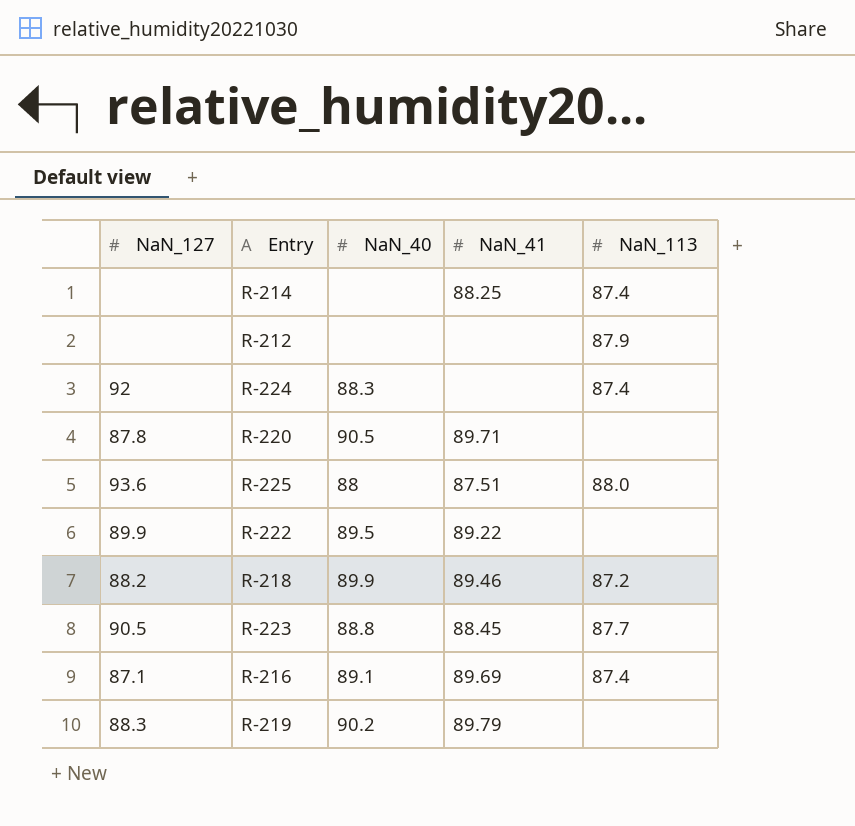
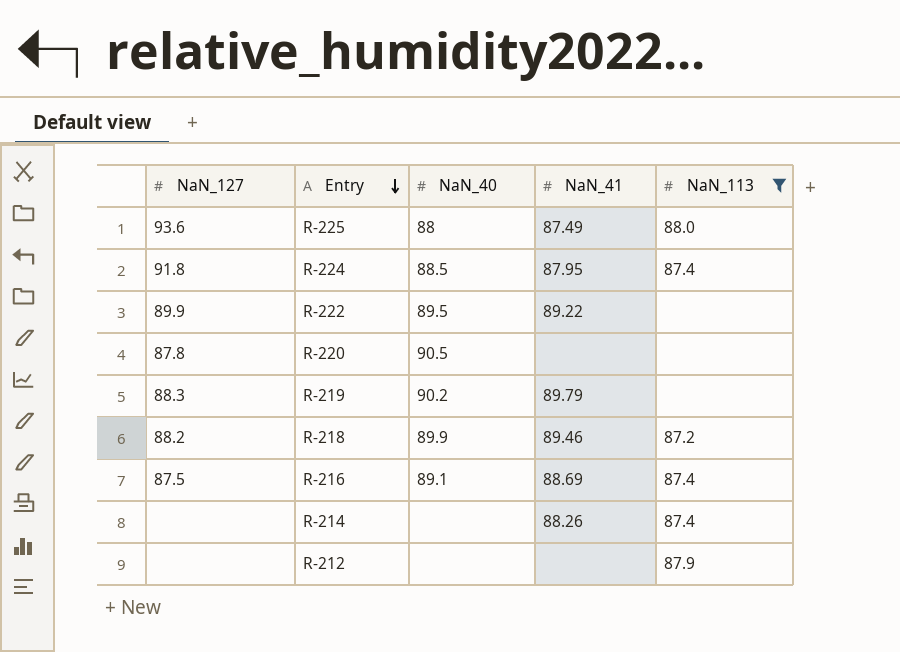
filter: none -> NaN_113 != 87.7
row order: none -> Entry descending
R-225 | NaN_41: 87.51 -> 87.49
R-224 | NaN_127: 92 -> 91.8
R-224 | NaN_40: 88.3 -> 88.5
R-224 | NaN_41: none -> 87.95
R-220 | NaN_41: 89.71 -> none
R-216 | NaN_127: 87.1 -> 87.5
R-216 | NaN_41: 89.69 -> 88.69
R-214 | NaN_41: 88.25 -> 88.26

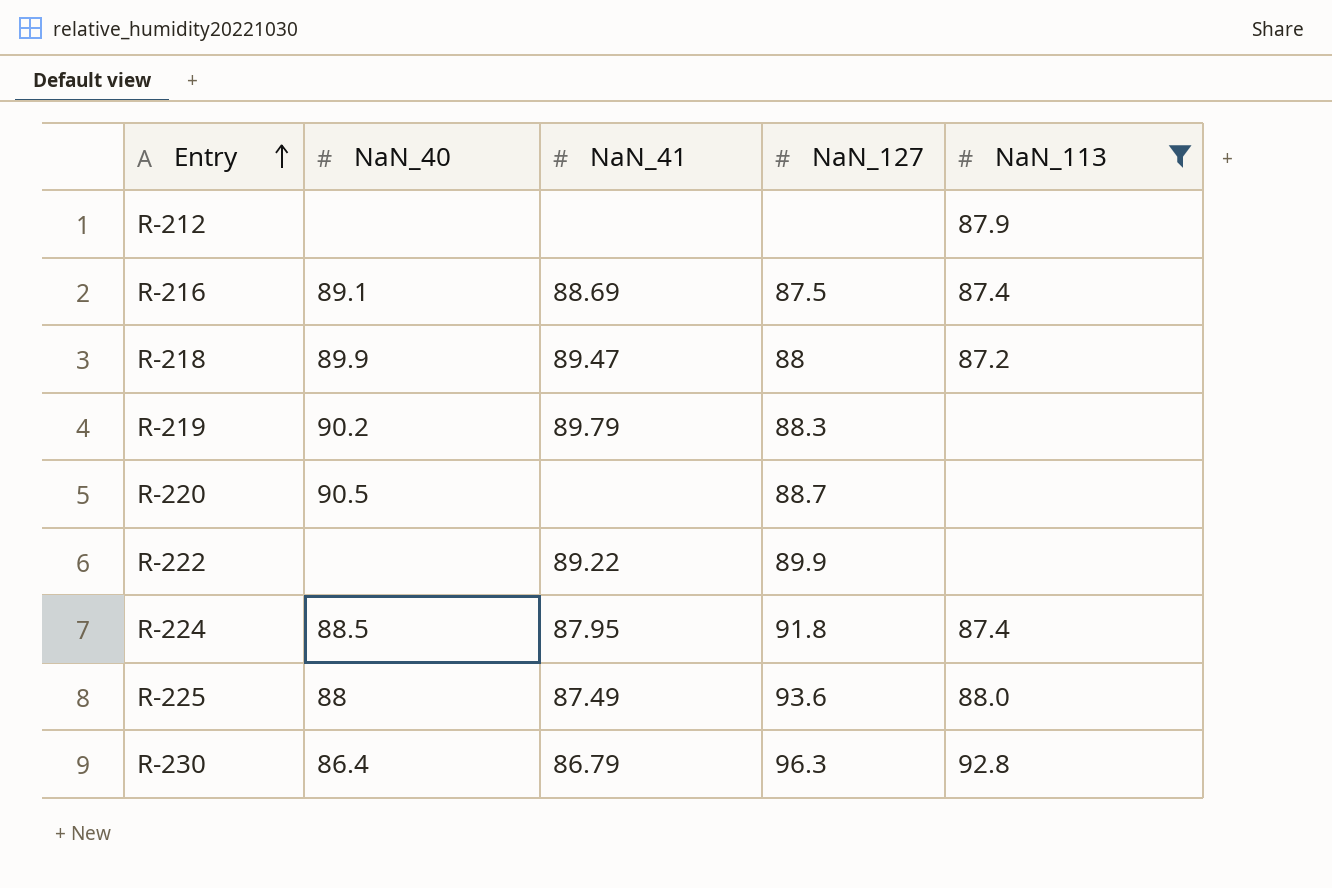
row order: Entry descending -> Entry ascending
column NaN_127 | position: 1 -> 4
row R-214: none | none | 88.26 | 87.4 -> none
R-218 | NaN_41: 89.46 -> 89.47
R-218 | NaN_127: 88.2 -> 88
R-220 | NaN_127: 87.8 -> 88.7
R-222 | NaN_40: 89.5 -> none
row R-230: none -> 86.4 | 86.79 | 96.3 | 92.8

